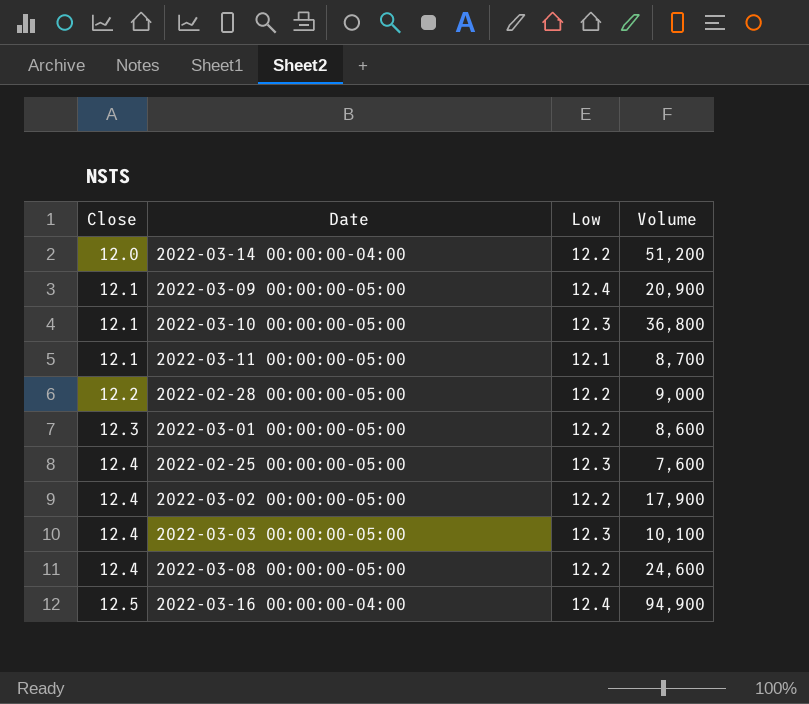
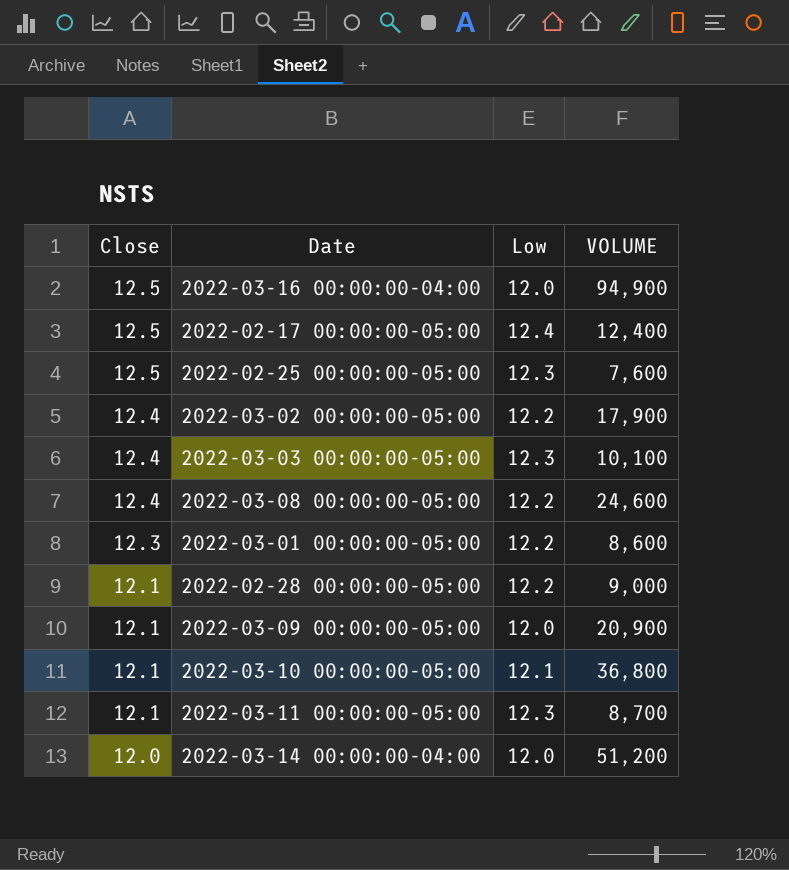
row order: Close ascending -> Close descending
column name: Volume -> VOLUME
2022-03-16 00:00:00-04:00 | Low: 12.4 -> 12.0
row 2022-02-17 00:00:00-05:00: none -> 12.5 | 12.4 | 12,400
2022-02-25 00:00:00-05:00 | Close: 12.4 -> 12.5
2022-02-28 00:00:00-05:00 | Close: 12.2 -> 12.1
2022-03-09 00:00:00-05:00 | Low: 12.4 -> 12.0
2022-03-10 00:00:00-05:00 | Low: 12.3 -> 12.1
2022-03-11 00:00:00-05:00 | Low: 12.1 -> 12.3
2022-03-14 00:00:00-04:00 | Low: 12.2 -> 12.0

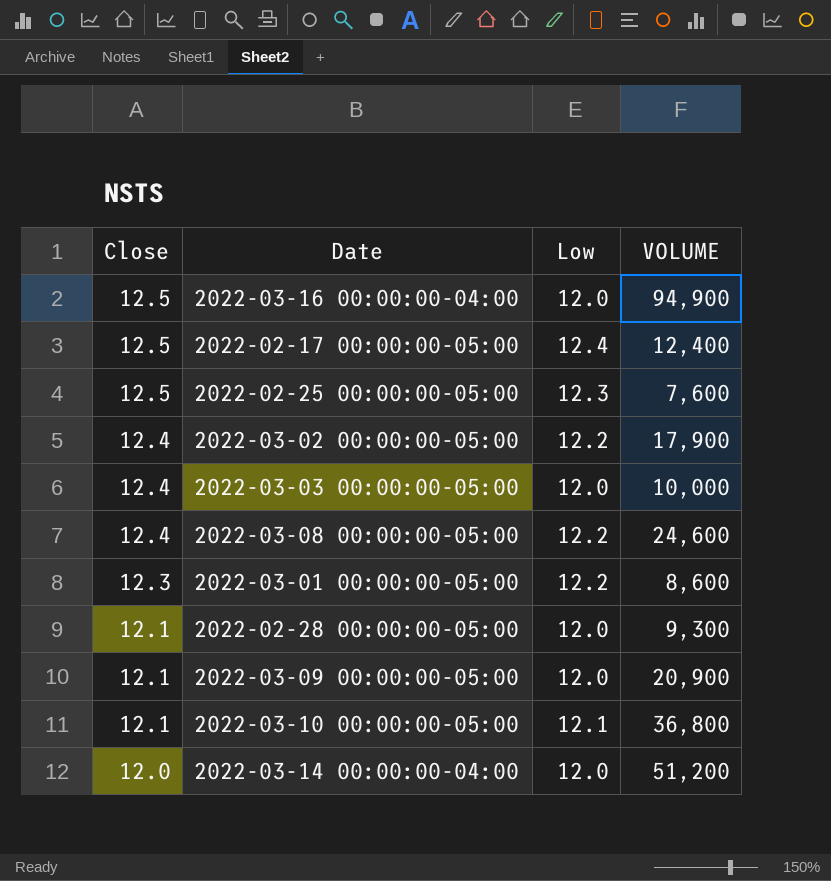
row 2022-03-11 00:00:00-05:00: 12.1 | 12.3 | 8,700 -> none
2022-03-03 00:00:00-05:00 | Low: 12.3 -> 12.0
2022-03-03 00:00:00-05:00 | VOLUME: 10,100 -> 10,000
2022-02-28 00:00:00-05:00 | Low: 12.2 -> 12.0
2022-02-28 00:00:00-05:00 | VOLUME: 9,000 -> 9,300

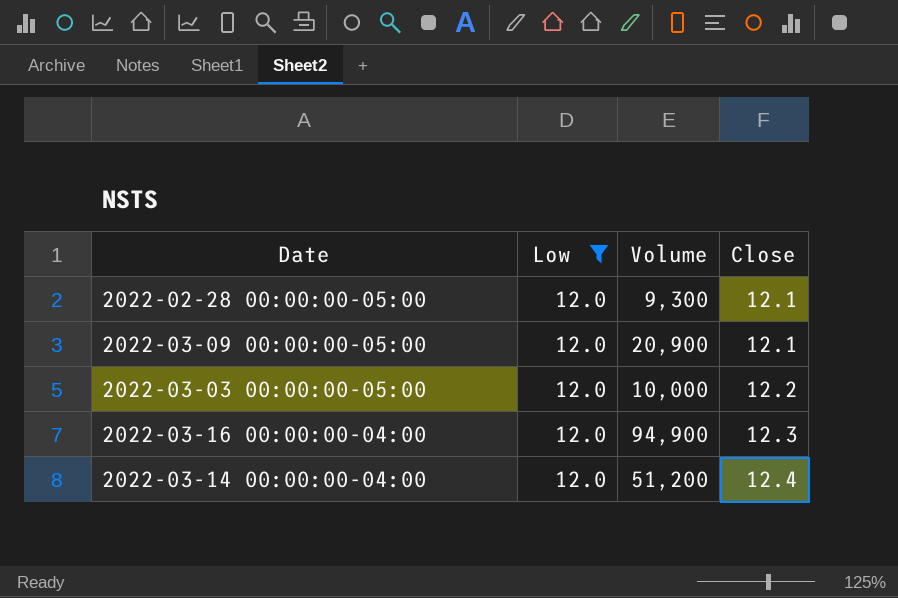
filter: none -> Low = 12.0
row order: Close descending -> Close ascending
column name: VOLUME -> Volume
column Close | position: 1 -> 4
2022-03-03 00:00:00-05:00 | Close: 12.4 -> 12.2
2022-03-16 00:00:00-04:00 | Close: 12.5 -> 12.3
2022-03-14 00:00:00-04:00 | Close: 12.0 -> 12.4

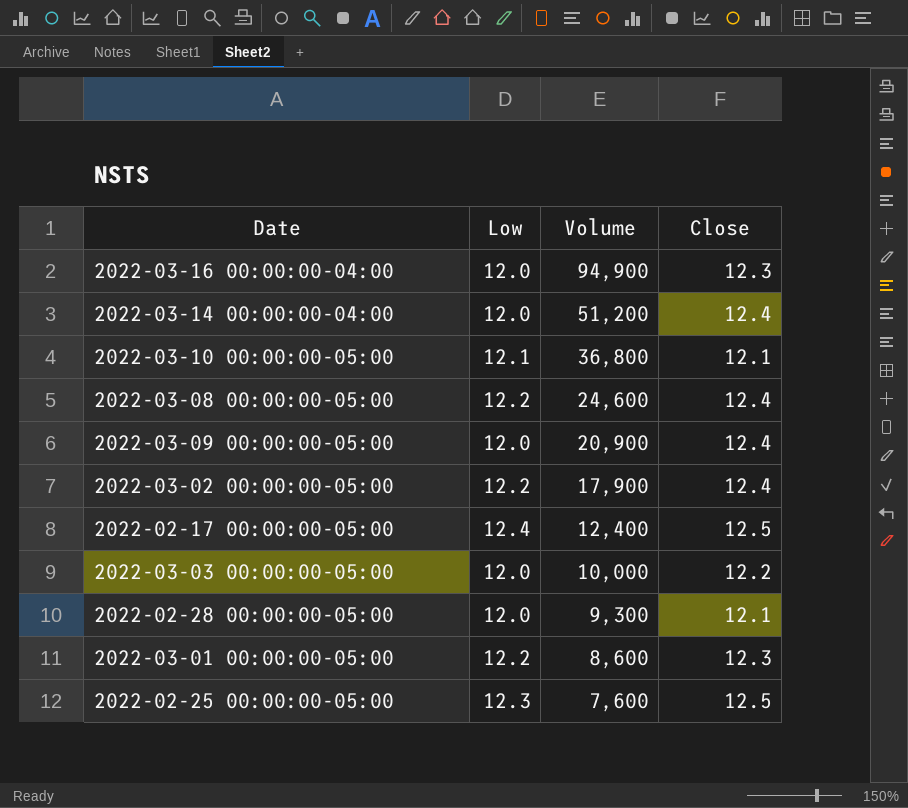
filter: Low = 12.0 -> none
row order: Close ascending -> Volume descending
2022-03-09 00:00:00-05:00 | Close: 12.1 -> 12.4

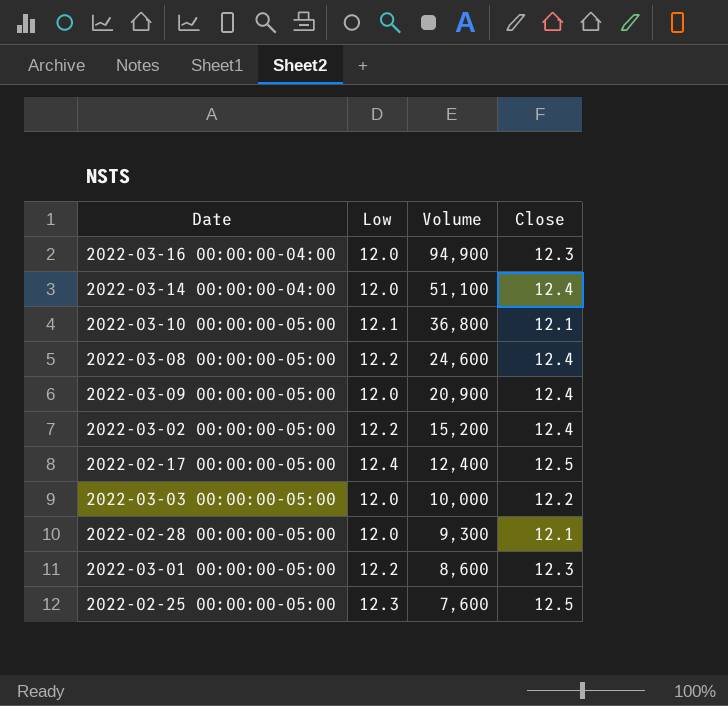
2022-03-14 00:00:00-04:00 | Volume: 51,200 -> 51,100
2022-03-02 00:00:00-05:00 | Volume: 17,900 -> 15,200

